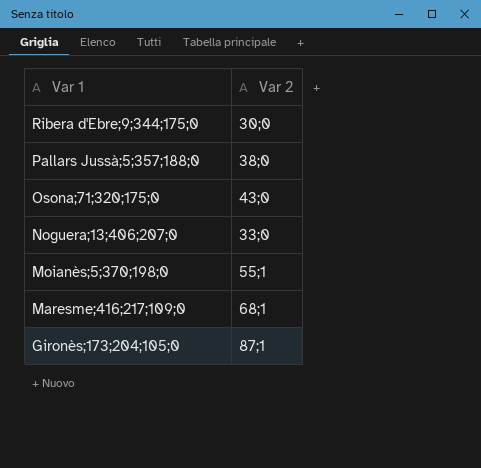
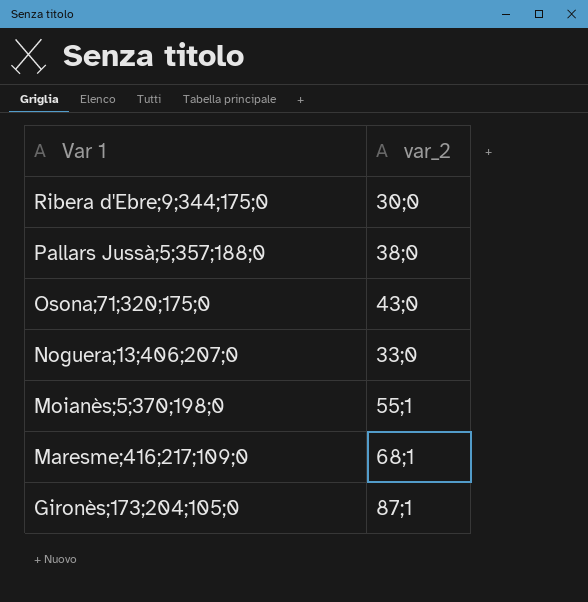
column name: Var 2 -> var_2

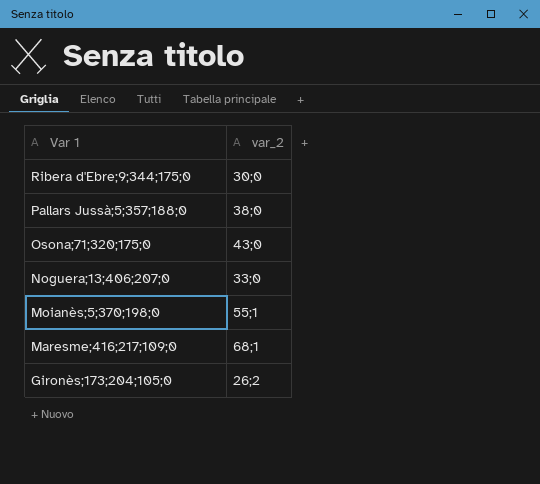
Gironès;173;204;105;0 | var_2: 87;1 -> 26;2

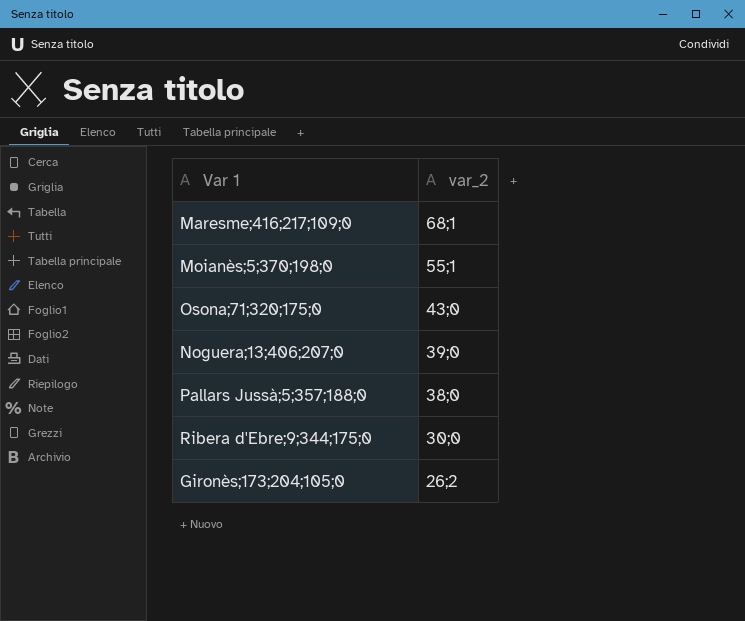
row order: Var 1 descending -> var_2 descending
Noguera;13;406;207;0 | var_2: 33;0 -> 39;0

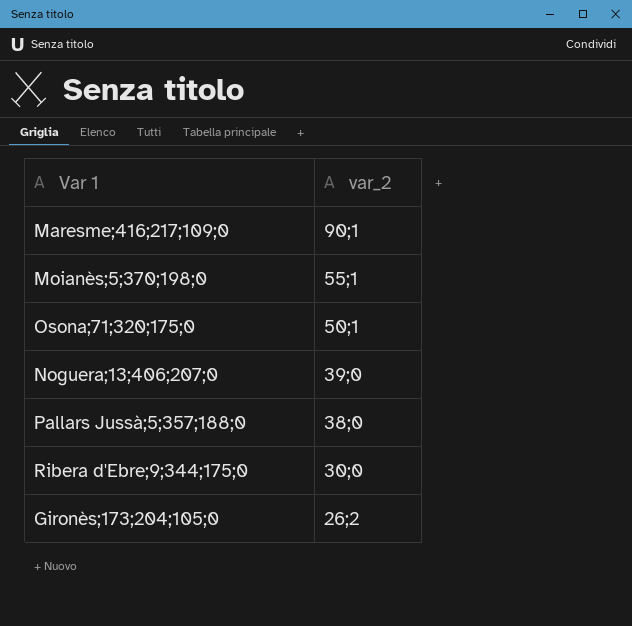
Maresme;416;217;109;0 | var_2: 68;1 -> 90;1
Osona;71;320;175;0 | var_2: 43;0 -> 50;1

